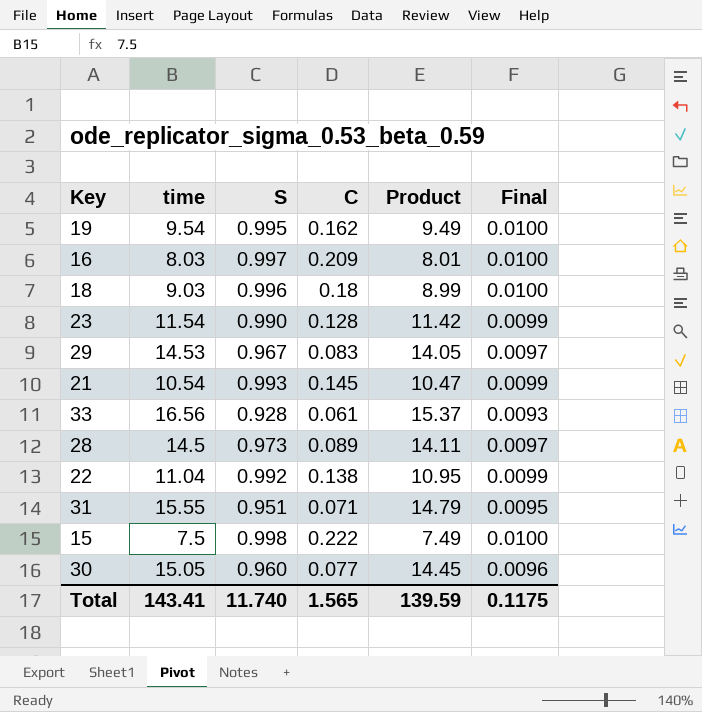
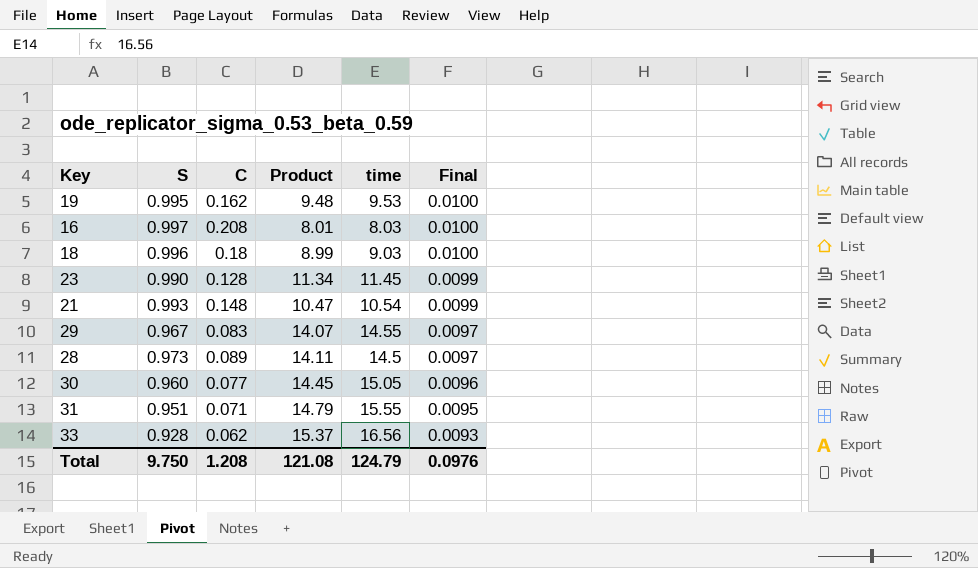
row order: none -> Final descending
column time | position: 2 -> 5
row 22: 11.04 | 0.992 | 0.138 | 10.95 | 0.0099 -> none
row 15: 7.5 | 0.998 | 0.222 | 7.49 | 0.0100 -> none
19 | Product: 9.49 -> 9.48
19 | time: 9.54 -> 9.53
16 | C: 0.209 -> 0.208
23 | Product: 11.42 -> 11.34
23 | time: 11.54 -> 11.45
21 | C: 0.145 -> 0.148
29 | Product: 14.05 -> 14.07
29 | time: 14.53 -> 14.55
33 | C: 0.061 -> 0.062
Total | S: 11.740 -> 9.750
Total | C: 1.565 -> 1.208
Total | Product: 139.59 -> 121.08
Total | time: 143.41 -> 124.79
Total | Final: 0.1175 -> 0.0976

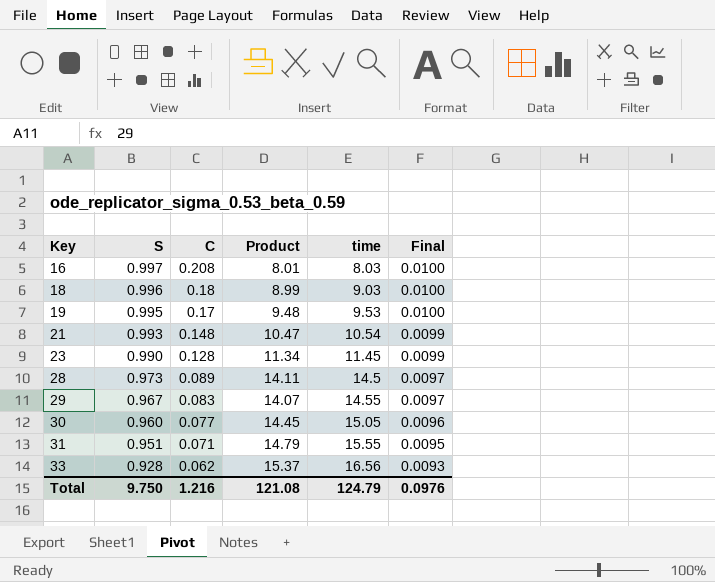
row order: Final descending -> Key ascending
19 | C: 0.162 -> 0.17
Total | C: 1.208 -> 1.216

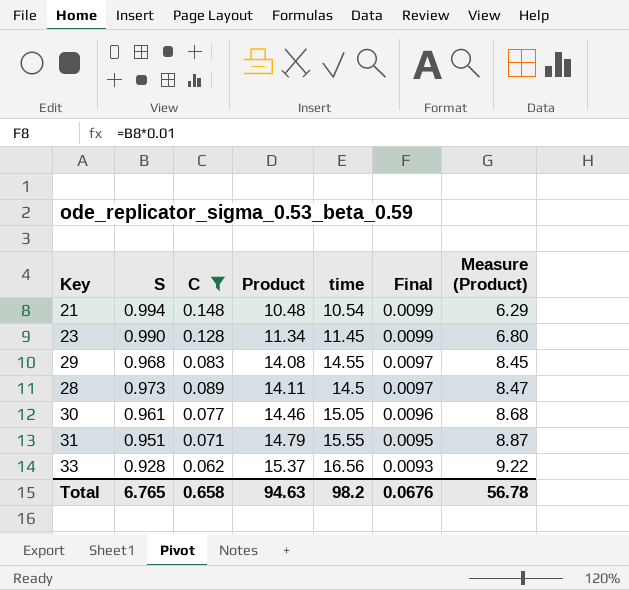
filter: none -> C <= 0.148
row order: Key ascending -> Product ascending
column Measure (Product) | formula: none -> [Product] * 0.6
21 | S: 0.993 -> 0.994
21 | Product: 10.47 -> 10.48
29 | S: 0.967 -> 0.968
29 | Product: 14.07 -> 14.08
30 | S: 0.960 -> 0.961
30 | Product: 14.45 -> 14.46
Total | S: 9.750 -> 6.765
Total | C: 1.216 -> 0.658
Total | Product: 121.08 -> 94.63
Total | time: 124.79 -> 98.2
Total | Final: 0.0976 -> 0.0676

